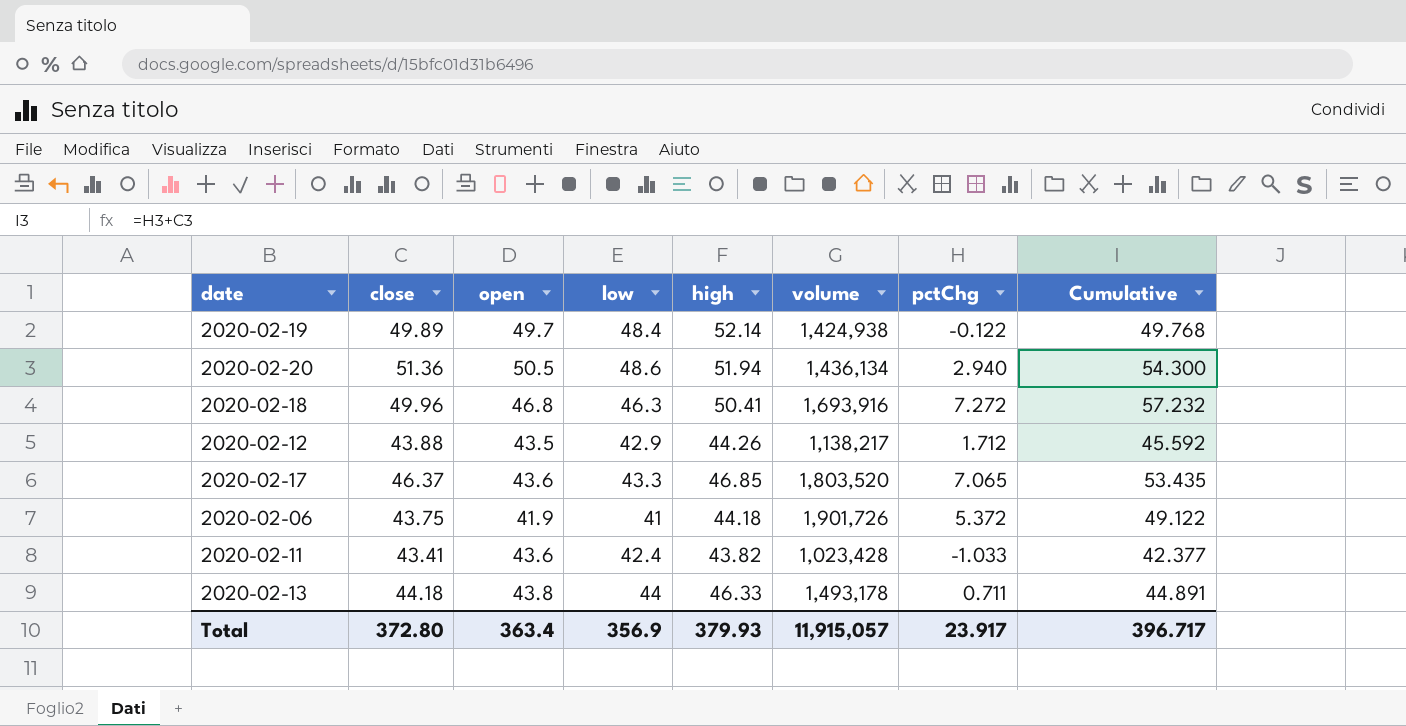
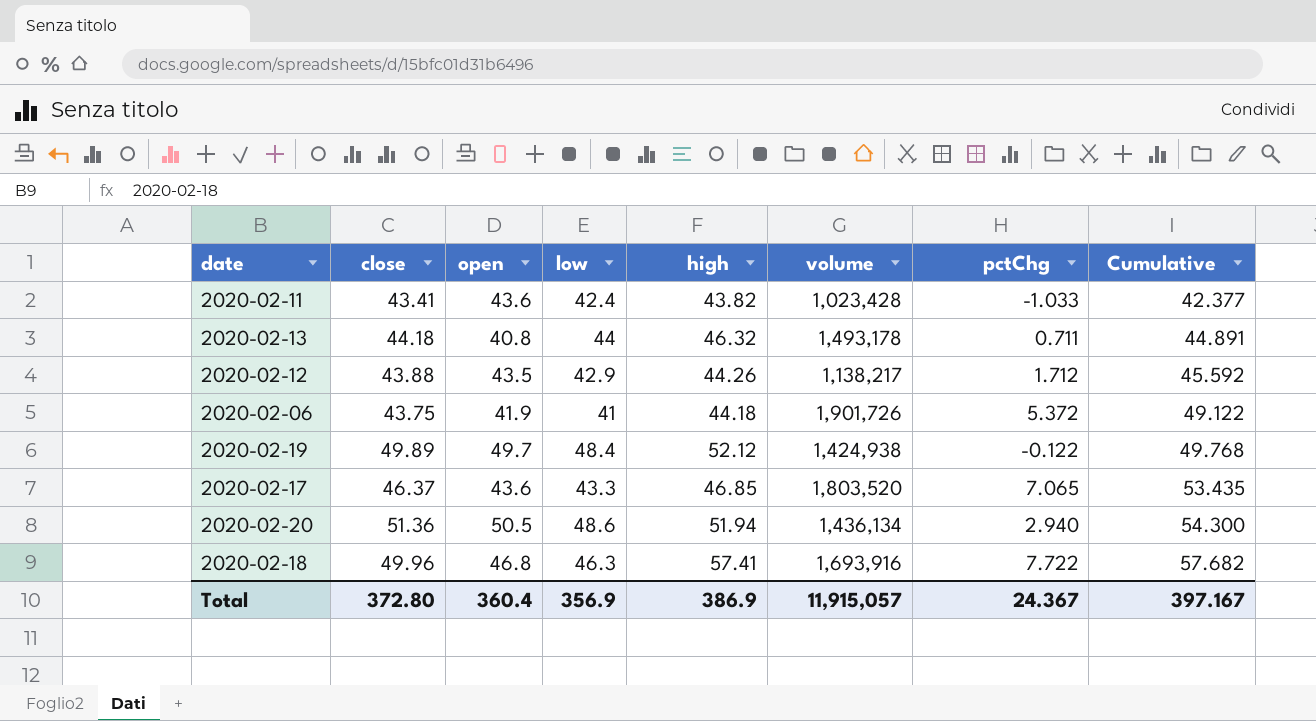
row order: none -> Cumulative ascending
2020-02-13 | open: 43.8 -> 40.8
2020-02-13 | high: 46.33 -> 46.32
2020-02-19 | high: 52.14 -> 52.12
2020-02-18 | high: 50.41 -> 57.41
2020-02-18 | pctChg: 7.272 -> 7.722
2020-02-18 | Cumulative: 57.232 -> 57.682
Total | open: 363.4 -> 360.4
Total | high: 379.93 -> 386.9
Total | pctChg: 23.917 -> 24.367
Total | Cumulative: 396.717 -> 397.167

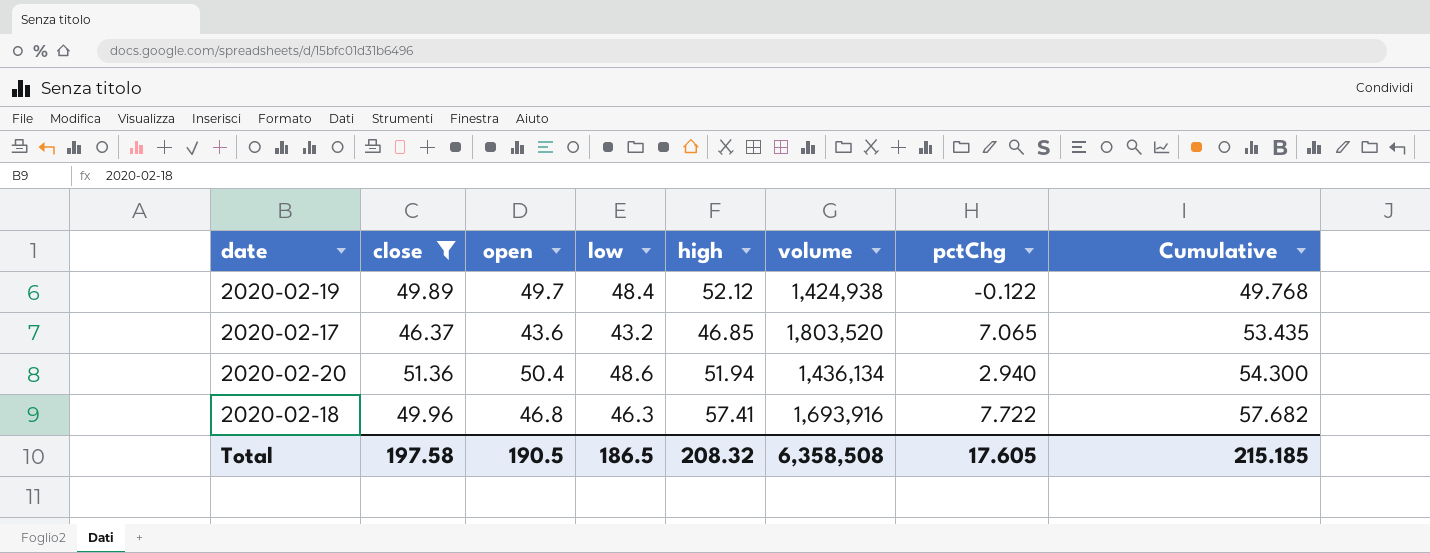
filter: none -> close >= 46.37
2020-02-17 | low: 43.3 -> 43.2
2020-02-20 | open: 50.5 -> 50.4
Total | close: 372.80 -> 197.58
Total | open: 360.4 -> 190.5
Total | low: 356.9 -> 186.5
Total | high: 386.9 -> 208.32
Total | volume: 11,915,057 -> 6,358,508
Total | pctChg: 24.367 -> 17.605
Total | Cumulative: 397.167 -> 215.185

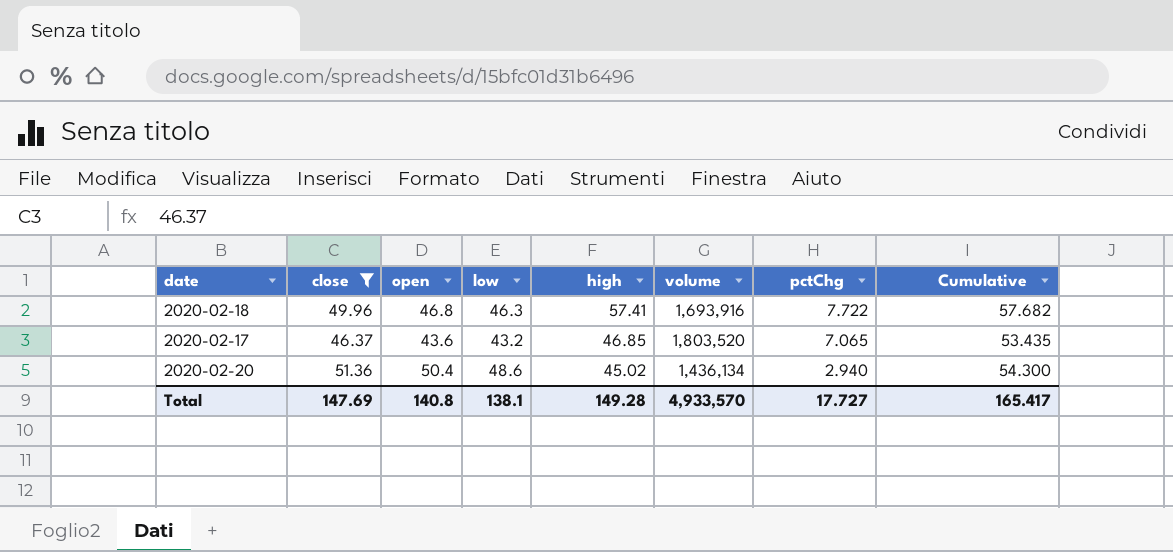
row order: Cumulative ascending -> high descending
row 2020-02-19: 49.89 | 49.7 | 48.4 | 52.12 | 1,424,938 | -0.122 | 49.768 -> none
2020-02-20 | high: 51.94 -> 45.02
Total | close: 197.58 -> 147.69
Total | open: 190.5 -> 140.8
Total | low: 186.5 -> 138.1
Total | high: 208.32 -> 149.28
Total | volume: 6,358,508 -> 4,933,570
Total | pctChg: 17.605 -> 17.727
Total | Cumulative: 215.185 -> 165.417

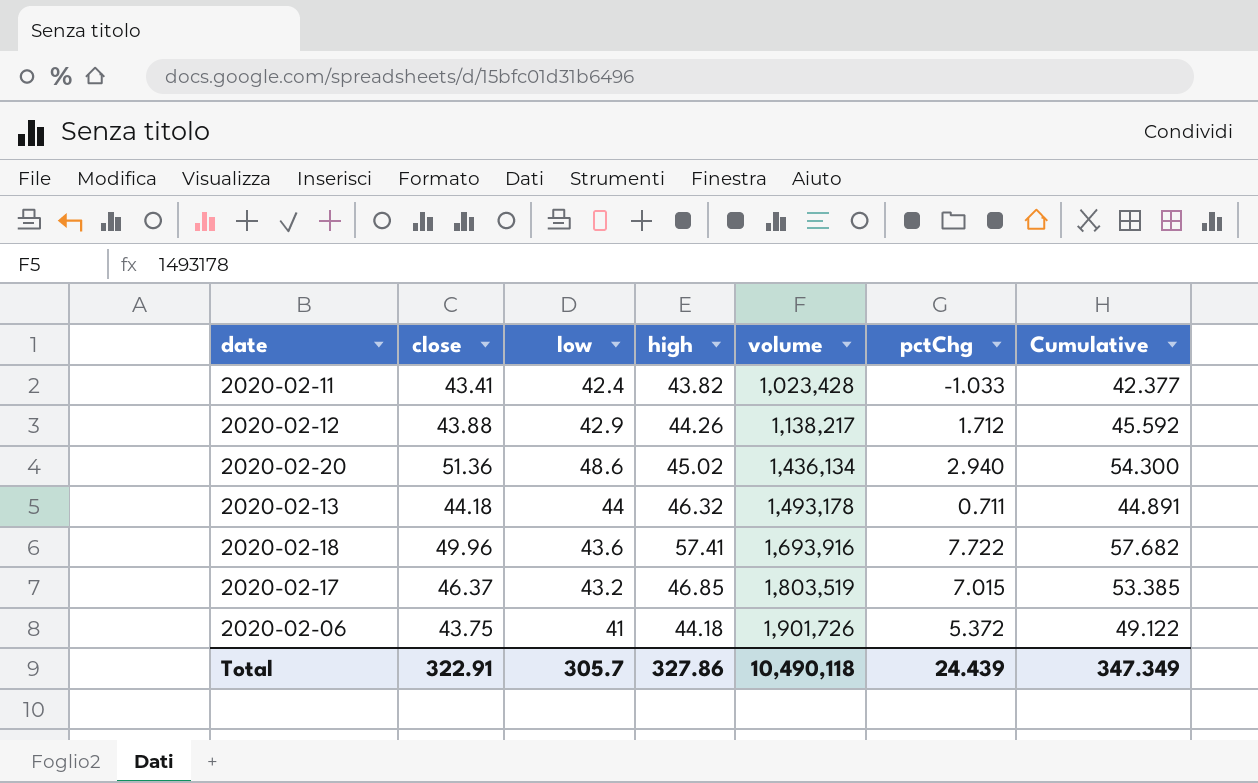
filter: close >= 46.37 -> none
row order: high descending -> volume ascending
column open | position: 3 -> none
2020-02-18 | low: 46.3 -> 43.6
2020-02-17 | volume: 1,803,520 -> 1,803,519
2020-02-17 | pctChg: 7.065 -> 7.015
2020-02-17 | Cumulative: 53.435 -> 53.385
Total | close: 147.69 -> 322.91
Total | low: 138.1 -> 305.7
Total | high: 149.28 -> 327.86
Total | volume: 4,933,570 -> 10,490,118
Total | pctChg: 17.727 -> 24.439
Total | Cumulative: 165.417 -> 347.349

